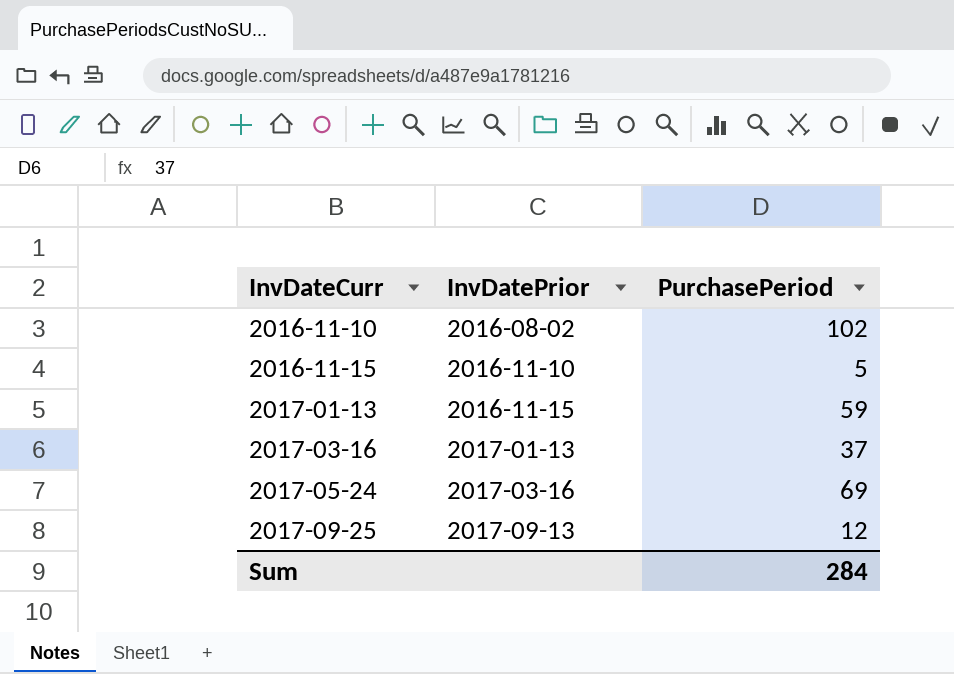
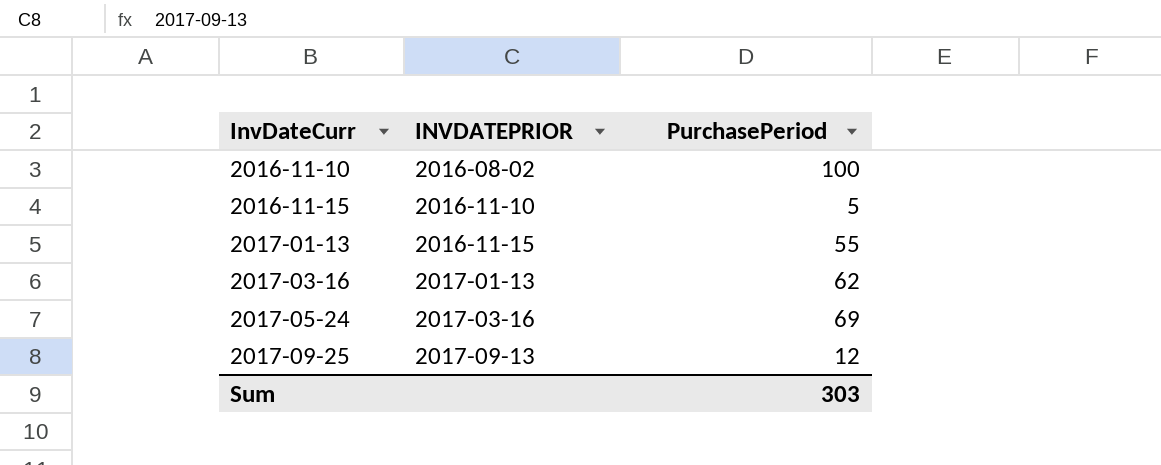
column name: InvDatePrior -> INVDATEPRIOR
2016-11-10 | PurchasePeriod: 102 -> 100
2017-01-13 | PurchasePeriod: 59 -> 55
2017-03-16 | PurchasePeriod: 37 -> 62
Sum | PurchasePeriod: 284 -> 303

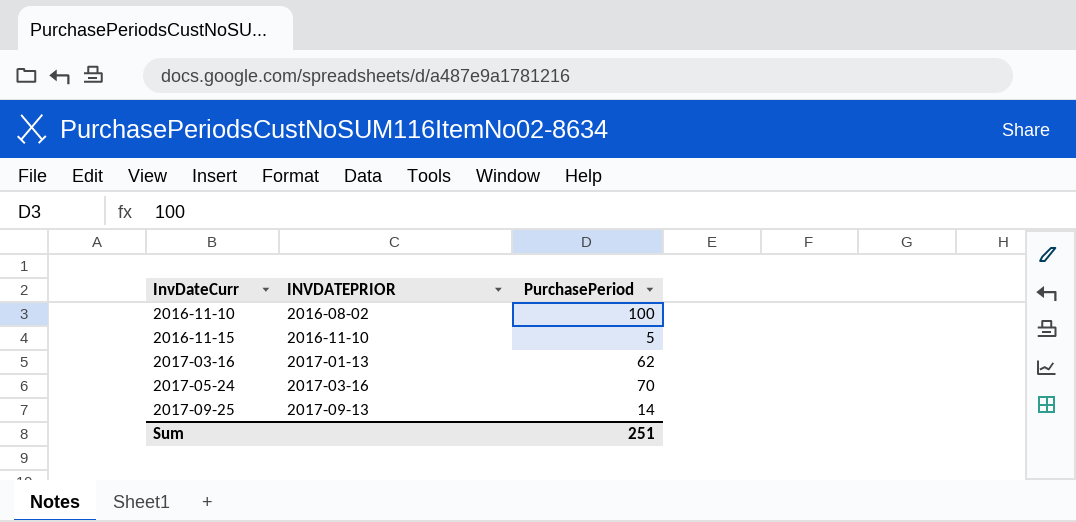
row 2017-01-13: 2016-11-15 | 55 -> none
2017-05-24 | PurchasePeriod: 69 -> 70
2017-09-25 | PurchasePeriod: 12 -> 14
Sum | PurchasePeriod: 303 -> 251

